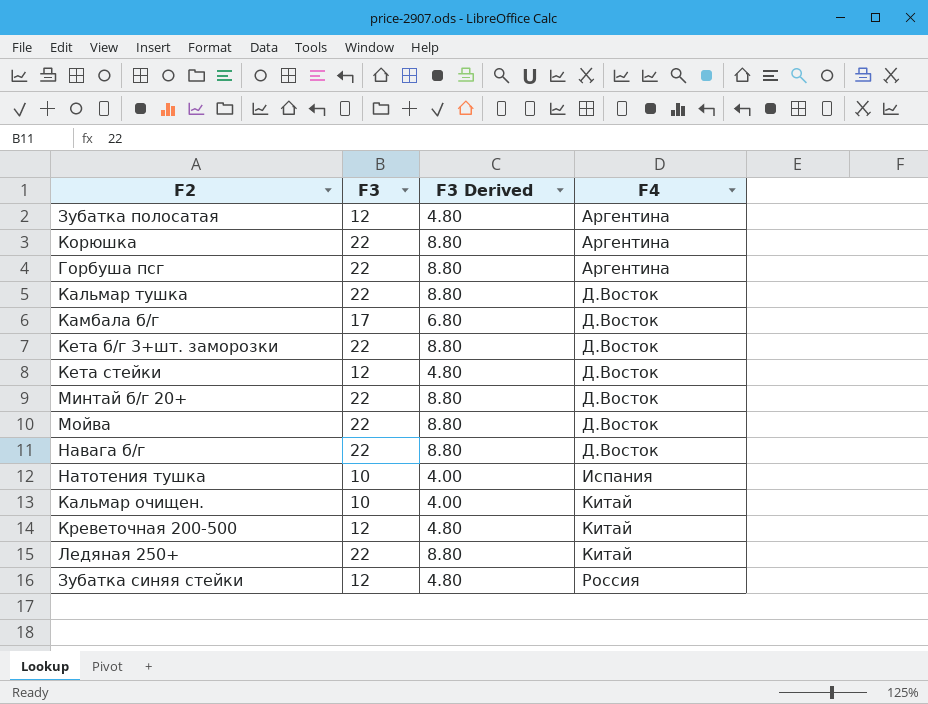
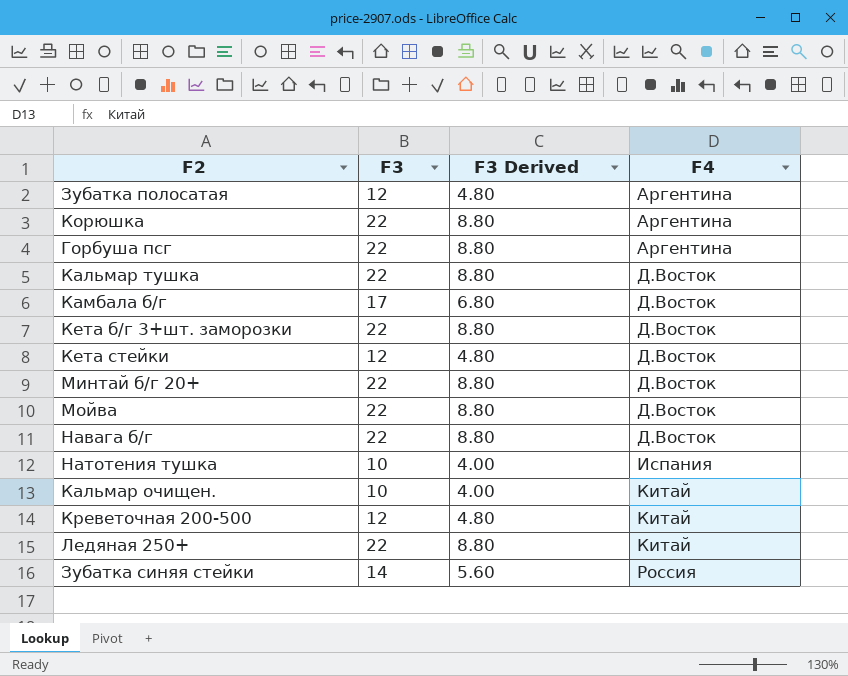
Зубатка синяя стейки | F3: 12 -> 14
Зубатка синяя стейки | F3 Derived: 4.80 -> 5.60

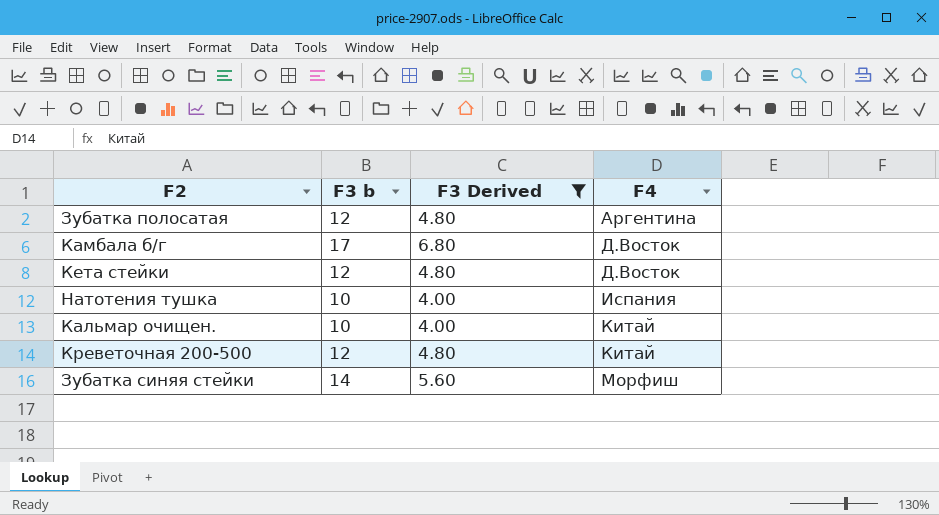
filter: none -> F3 Derived != 8.80
column name: F3 -> F3 b
Зубатка синяя стейки | F4: Россия -> Морфиш

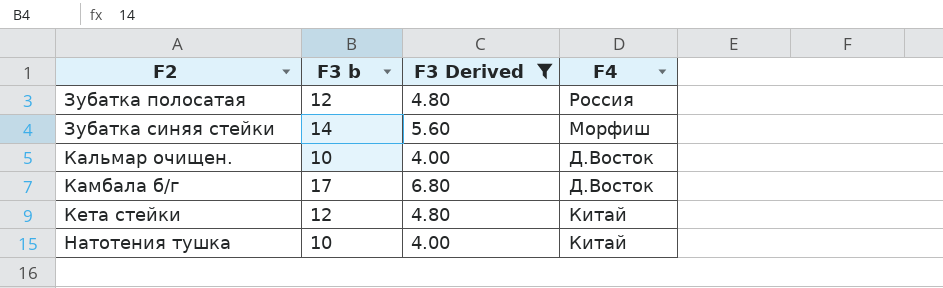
row order: F4 ascending -> F2 ascending
row Креветочная 200-500: 12 | 4.80 | Китай -> none
Зубатка полосатая | F4: Аргентина -> Россия
Кальмар очищен. | F4: Китай -> Д.Восток
Кета стейки | F4: Д.Восток -> Китай
Натотения тушка | F4: Испания -> Китай

